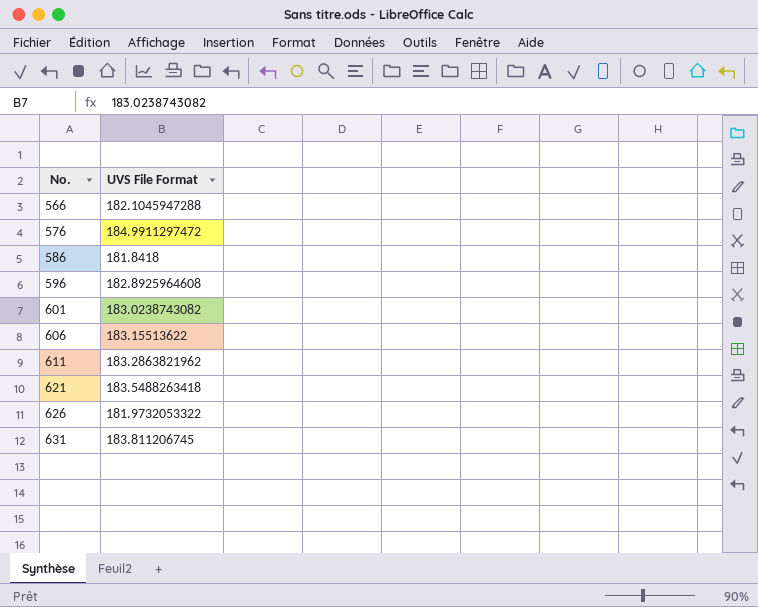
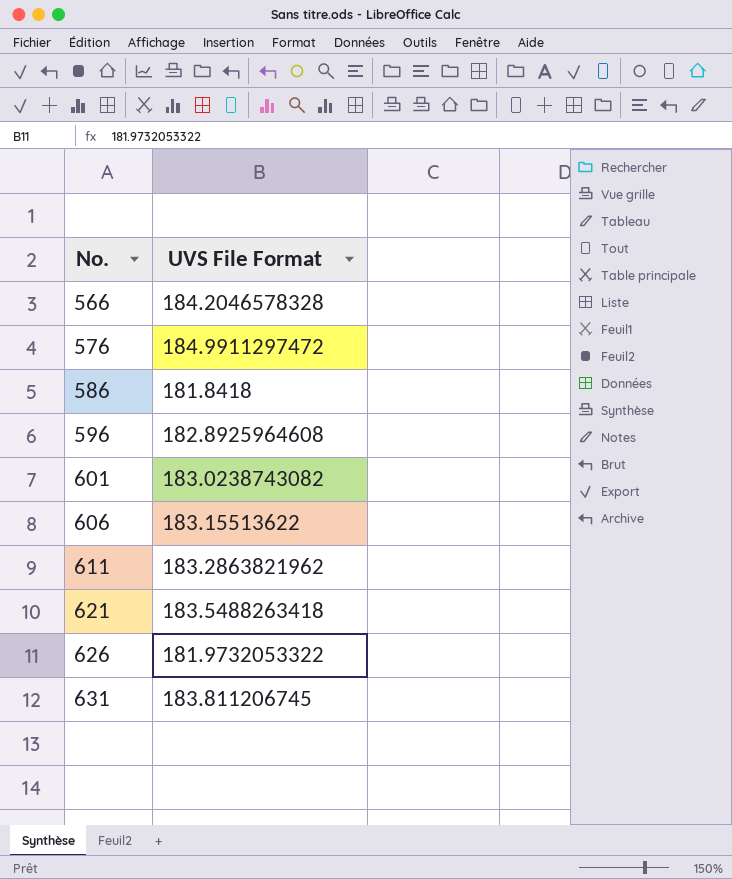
566 | UVS File Format: 182.1045947288 -> 184.2046578328

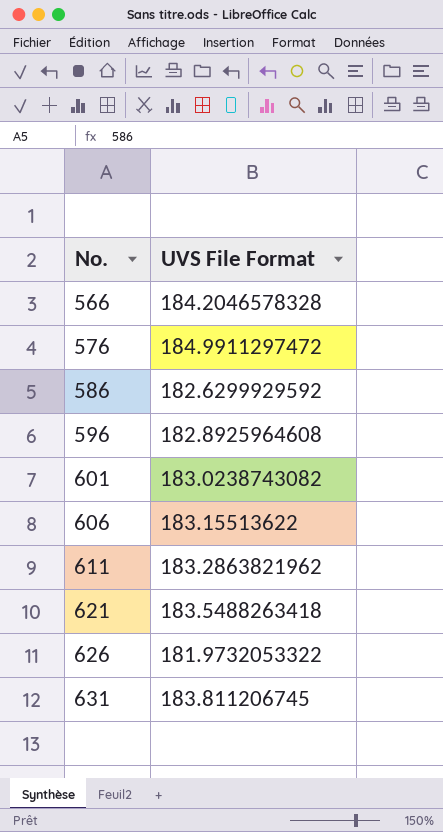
586 | UVS File Format: 181.8418 -> 182.6299929592

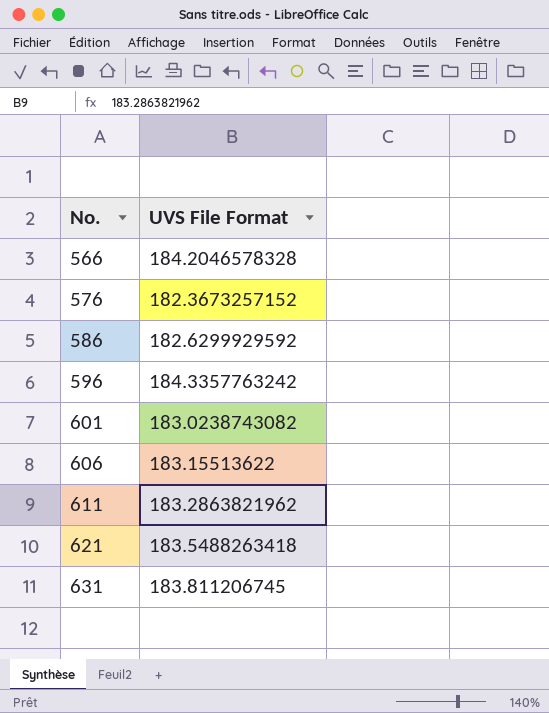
row 626: 181.9732053322 -> none
576 | UVS File Format: 184.9911297472 -> 182.3673257152
596 | UVS File Format: 182.8925964608 -> 184.3357763242

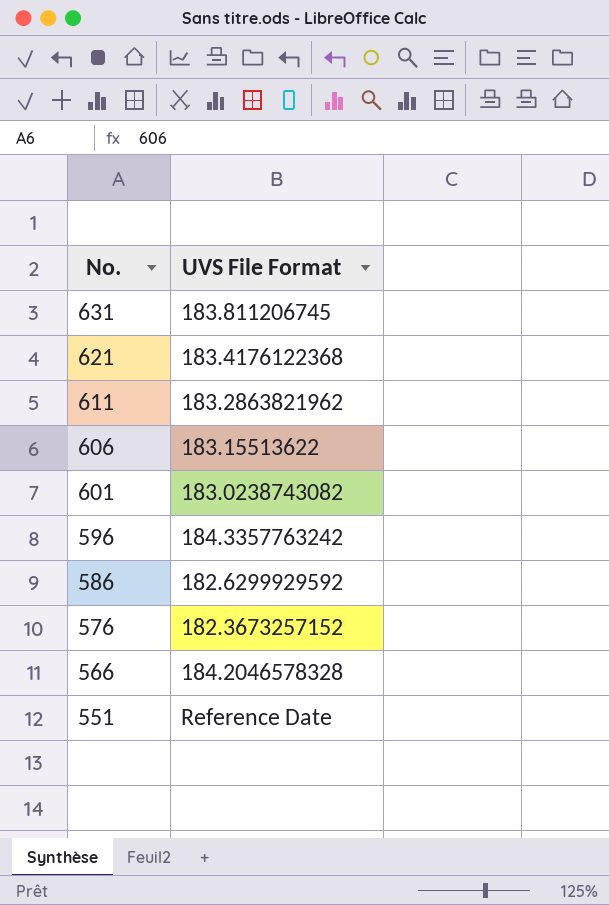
row order: No. ascending -> No. descending
621 | UVS File Format: 183.5488263418 -> 183.4176122368
row 551: none -> Reference Date

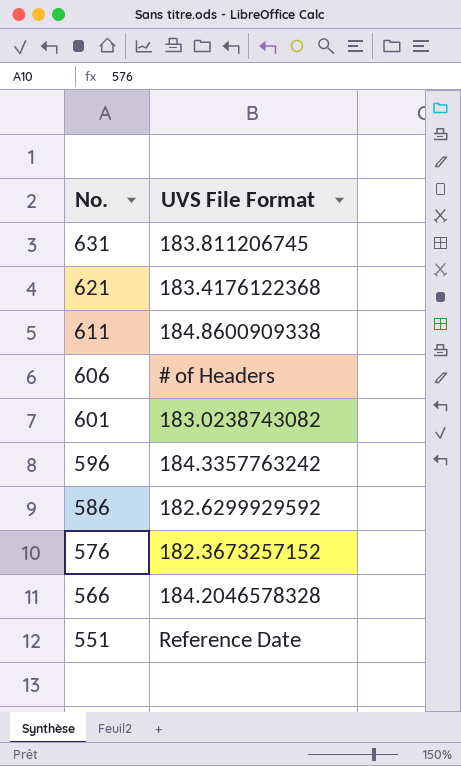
611 | UVS File Format: 183.2863821962 -> 184.8600909338
606 | UVS File Format: 183.15513622 -> # of Headers

